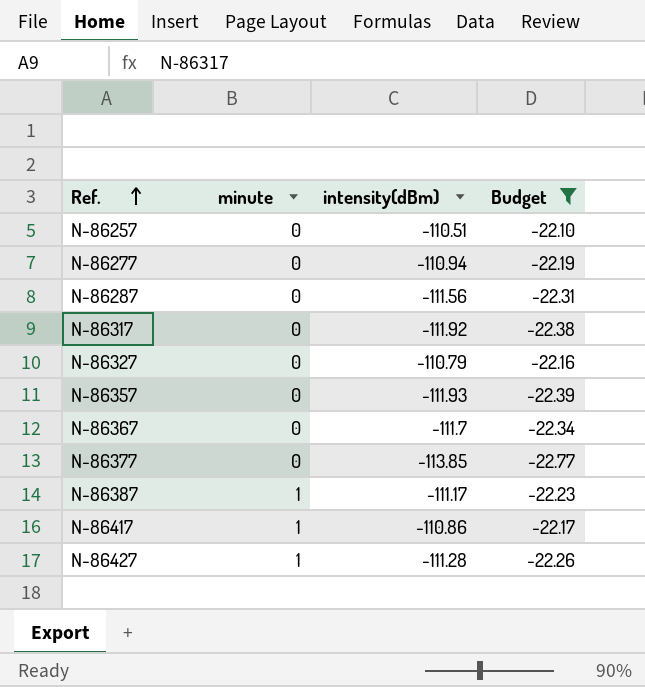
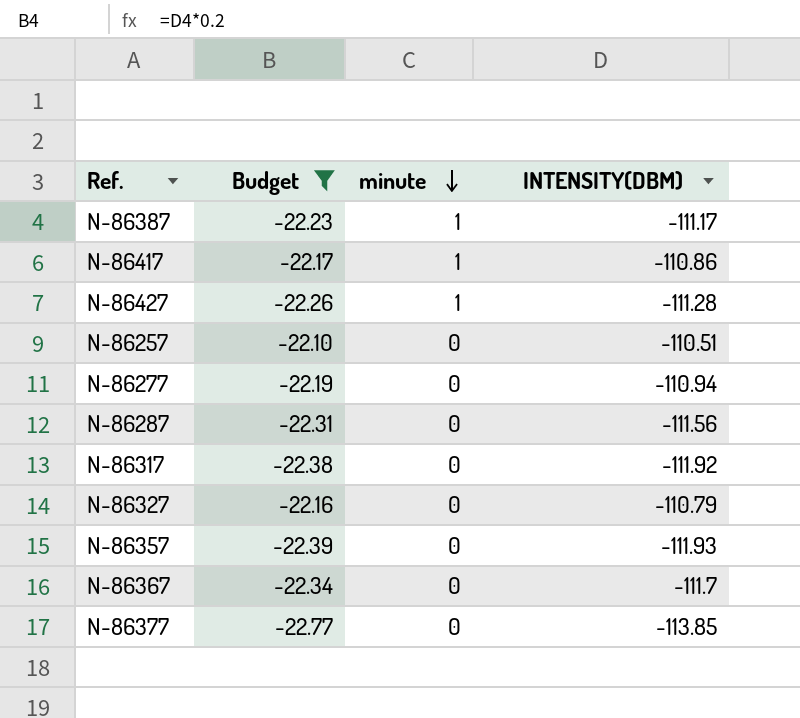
row order: Ref. ascending -> minute descending
column Budget | position: 4 -> 2
column name: intensity(dBm) -> INTENSITY(DBM)

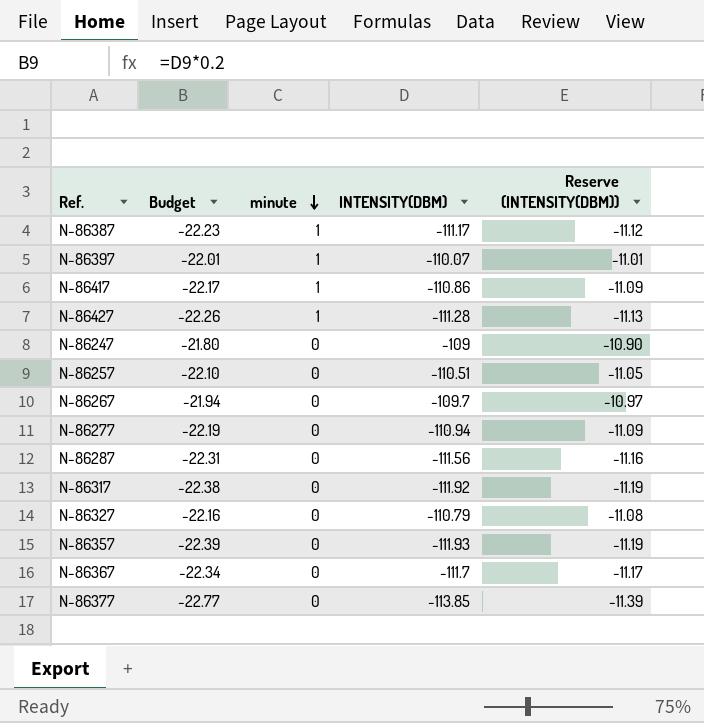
filter: Budget <= -22.10 -> none
column Reserve (INTENSITY(DBM)) | formula: none -> [INTENSITY(DBM)] * 0.1

